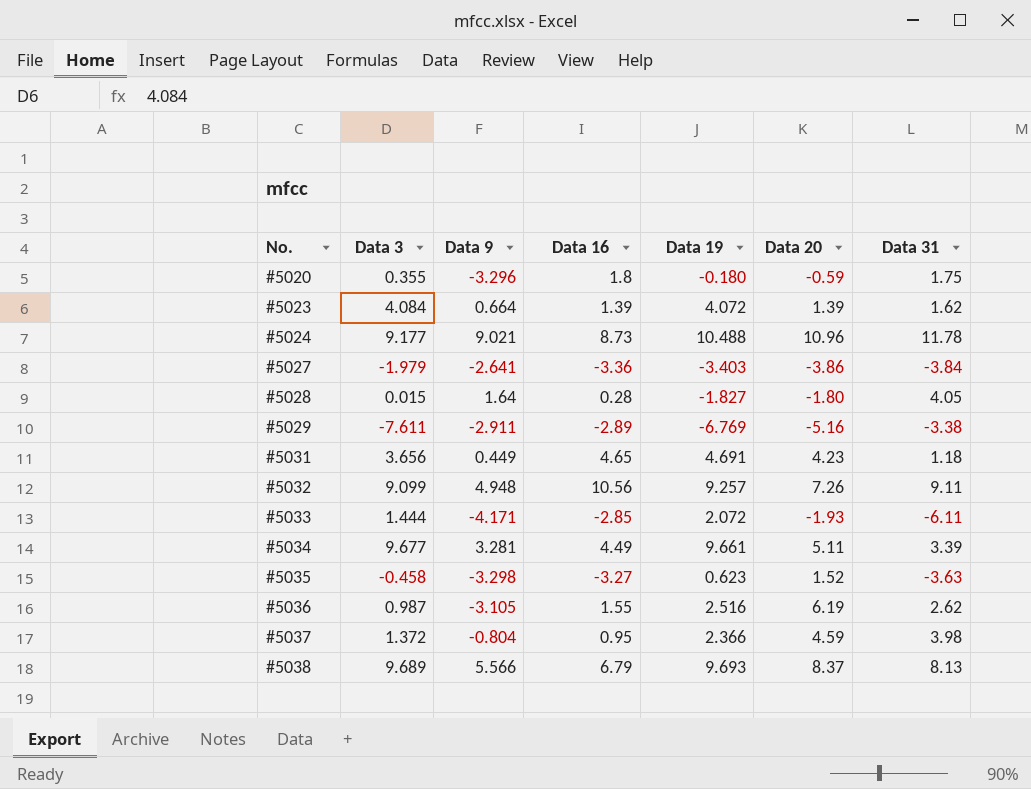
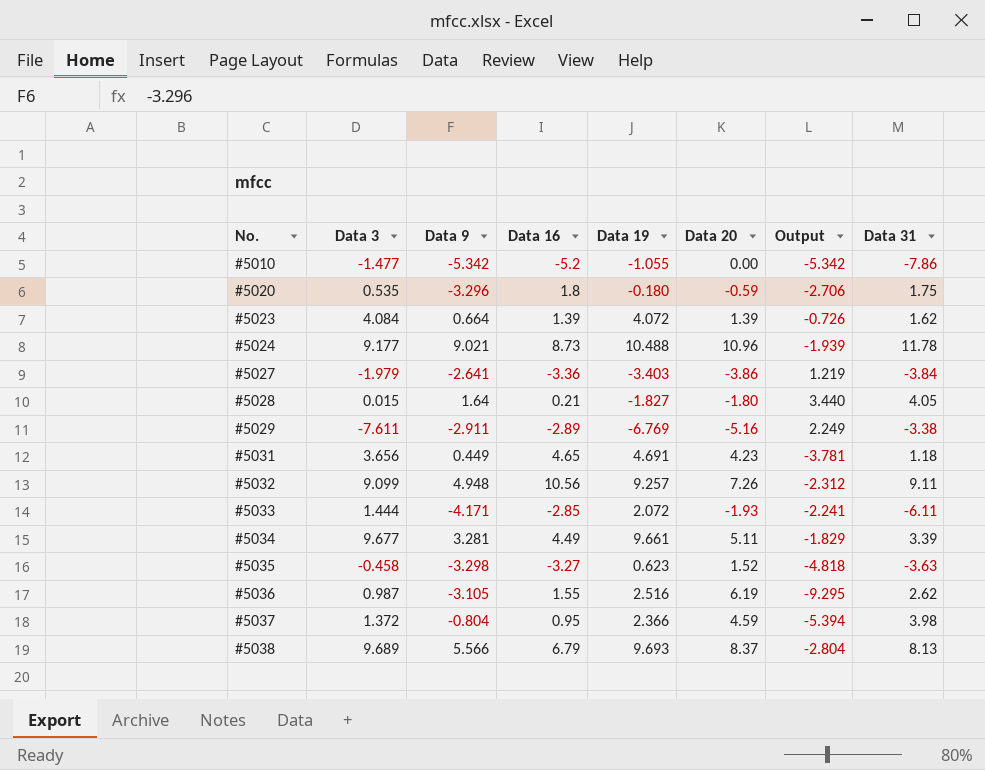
column Output | formula: none -> [Data 9] - [Data 20]
row #5010: none -> -1.477 | -5.342 | -5.2 | -1.055 | 0.00 | -5.342 | -7.86
#5020 | Data 3: 0.355 -> 0.535
#5028 | Data 16: 0.28 -> 0.21

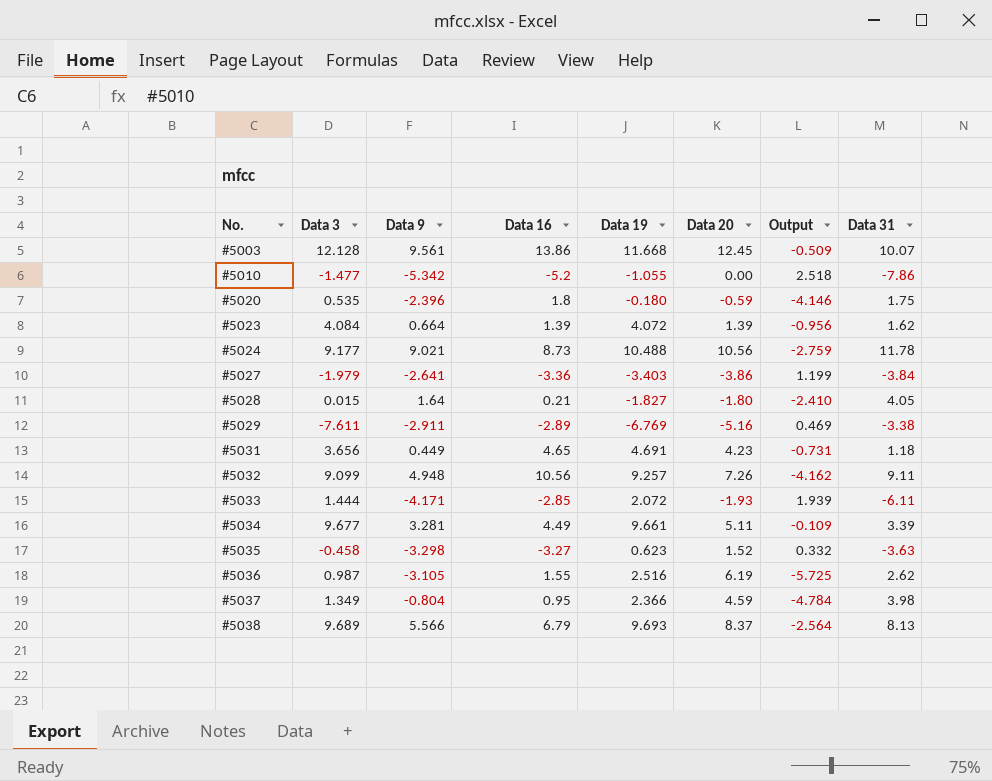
column Output | formula: [Data 9] - [Data 20] -> [Data 9] - [Data 31]
row #5003: none -> 12.128 | 9.561 | 13.86 | 11.668 | 12.45 | -0.509 | 10.07
#5020 | Data 9: -3.296 -> -2.396
#5024 | Data 20: 10.96 -> 10.56
#5037 | Data 3: 1.372 -> 1.349

